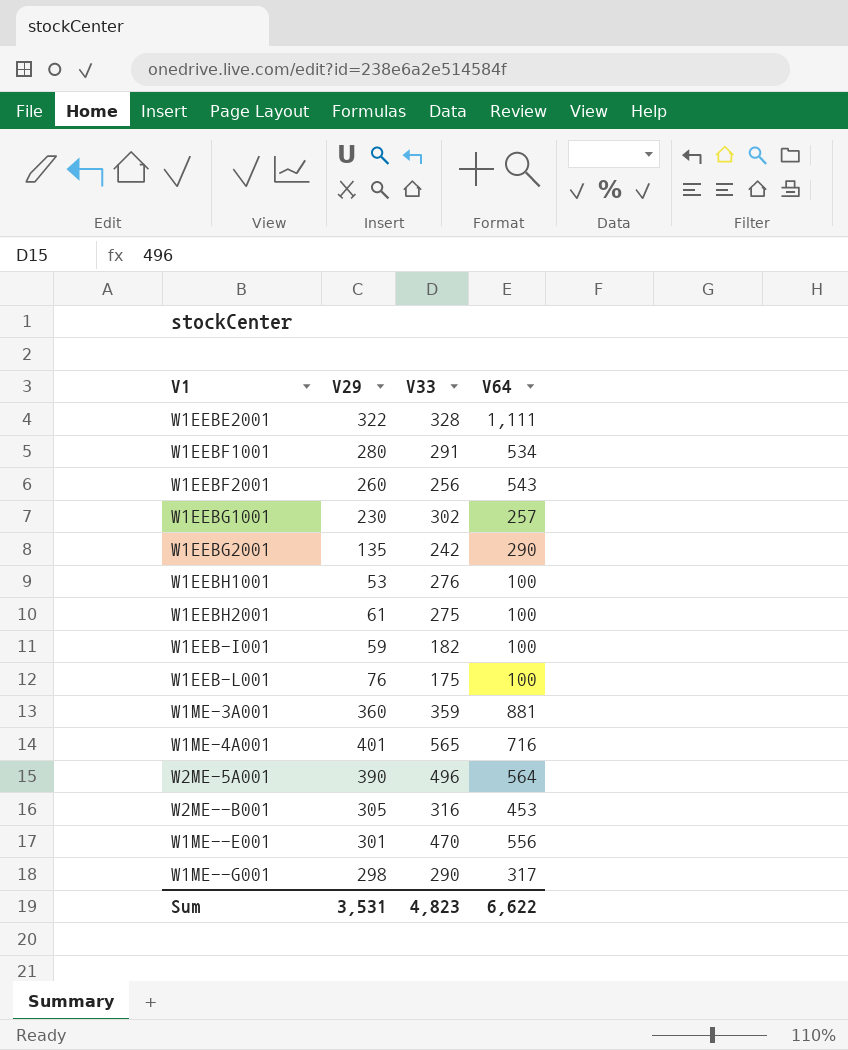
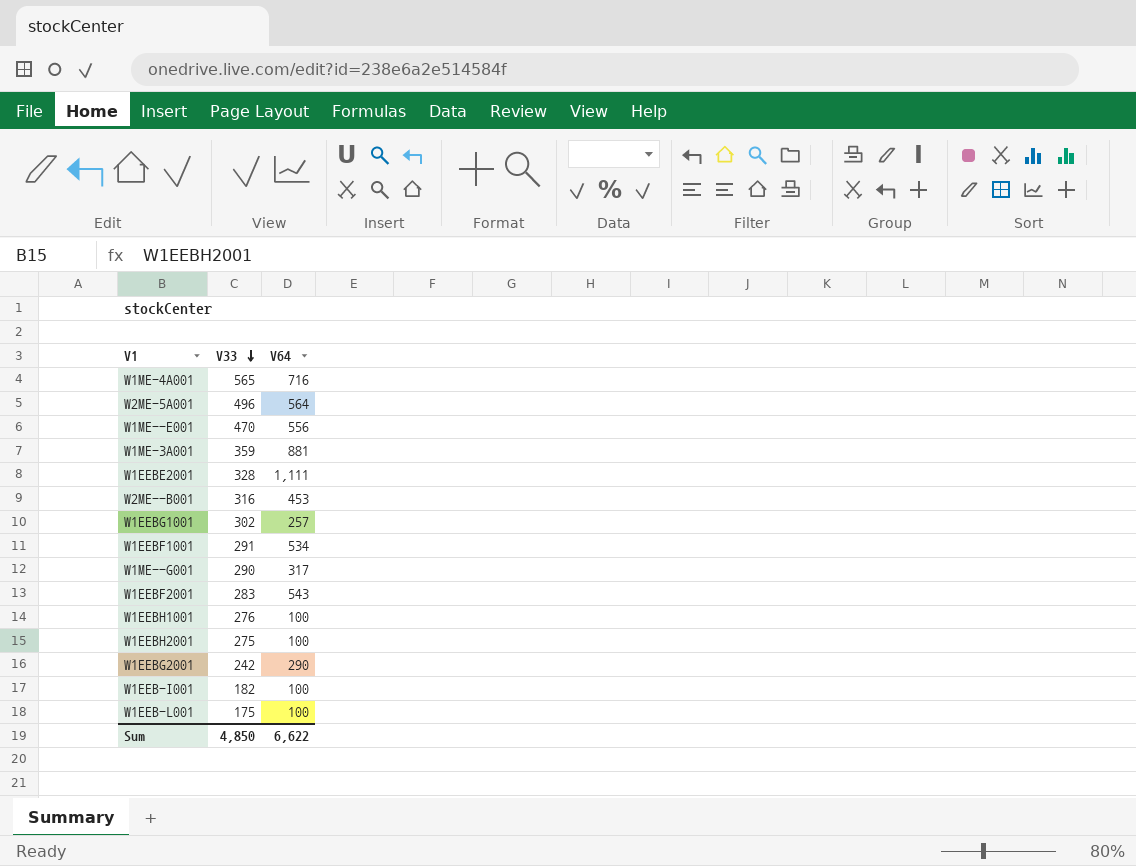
row order: none -> V33 descending
column V29 | position: 2 -> none
W1EEBF2001 | V33: 256 -> 283
Sum | V33: 4,823 -> 4,850

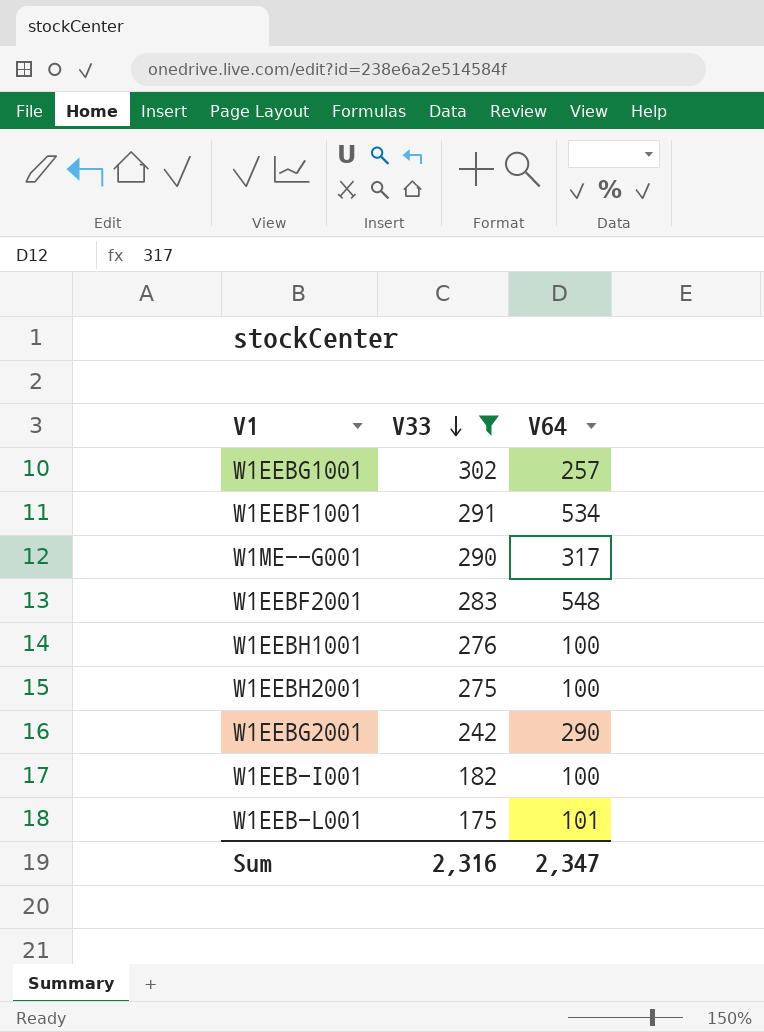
filter: none -> V33 <= 302
W1EEBF2001 | V64: 543 -> 548
W1EEB-L001 | V64: 100 -> 101
Sum | V33: 4,850 -> 2,316
Sum | V64: 6,622 -> 2,347

